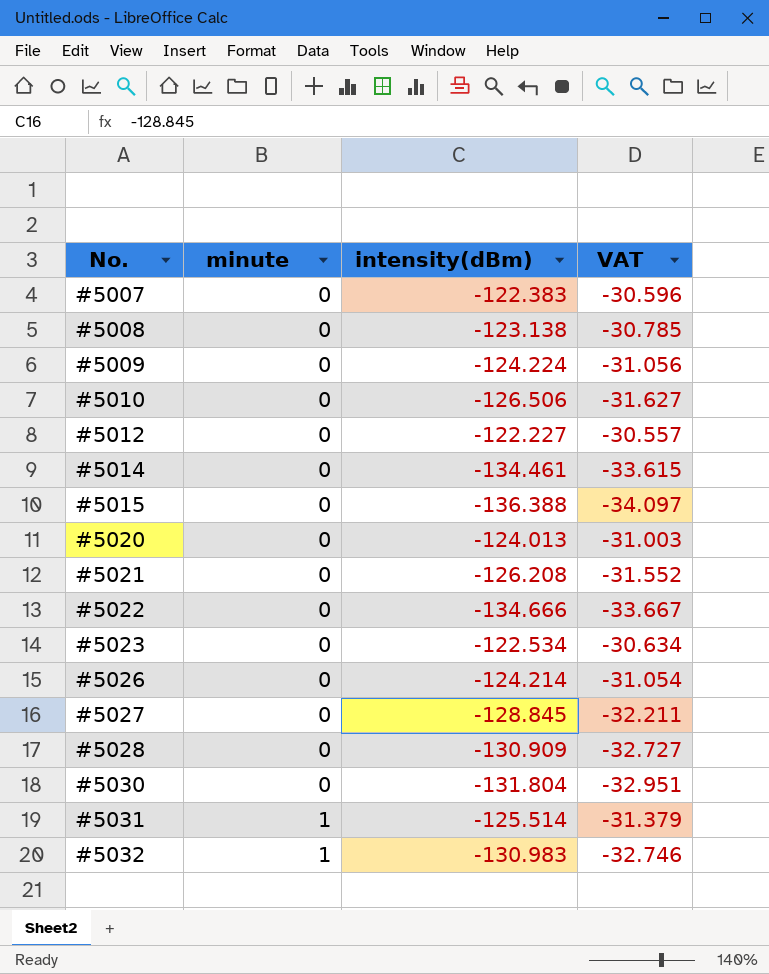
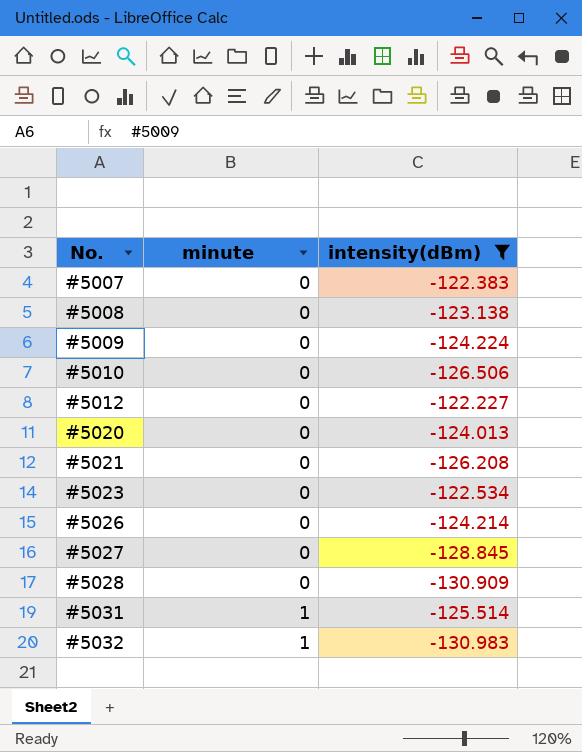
filter: none -> intensity(dBm) >= -130.983
column VAT | formula: [intensity(dBm)] * 0.25 -> none

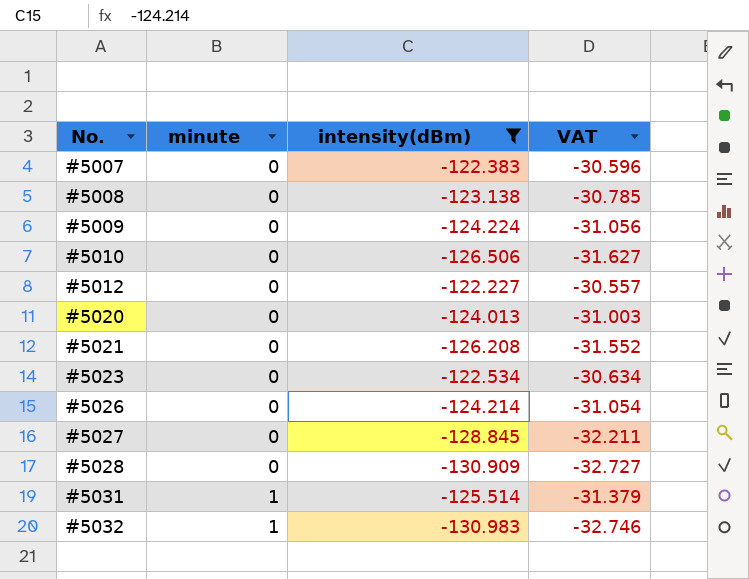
column VAT | formula: none -> [intensity(dBm)] * 0.25

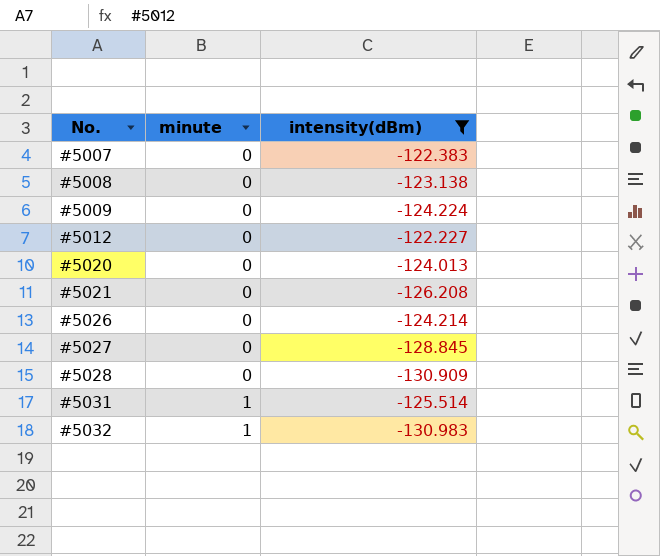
column VAT | formula: [intensity(dBm)] * 0.25 -> none
row #5010: 0 | -126.506 | -31.627 -> none
row #5023: 0 | -122.534 | -30.634 -> none

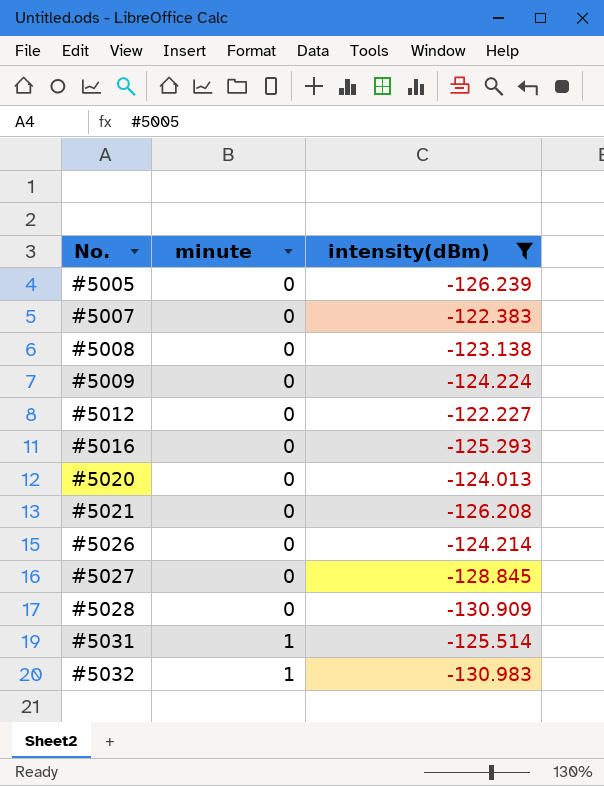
row #5005: none -> 0 | -126.239
row #5016: none -> 0 | -125.293

